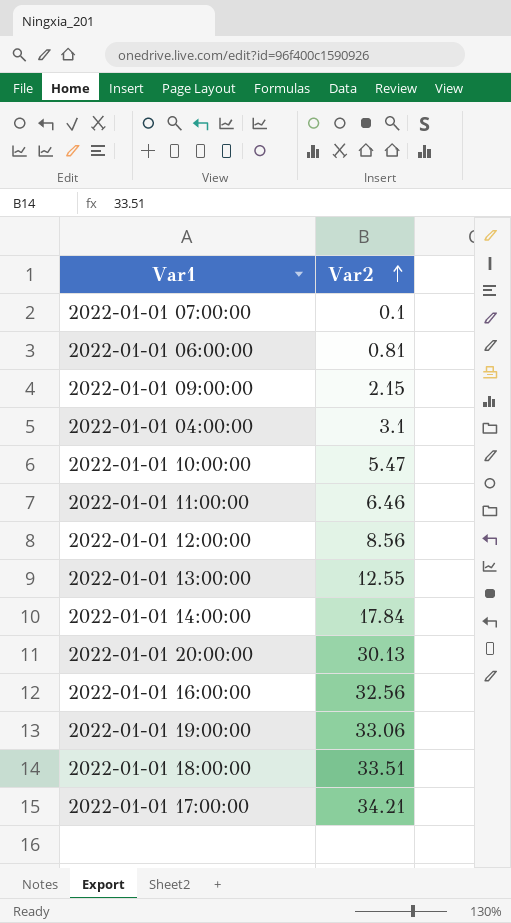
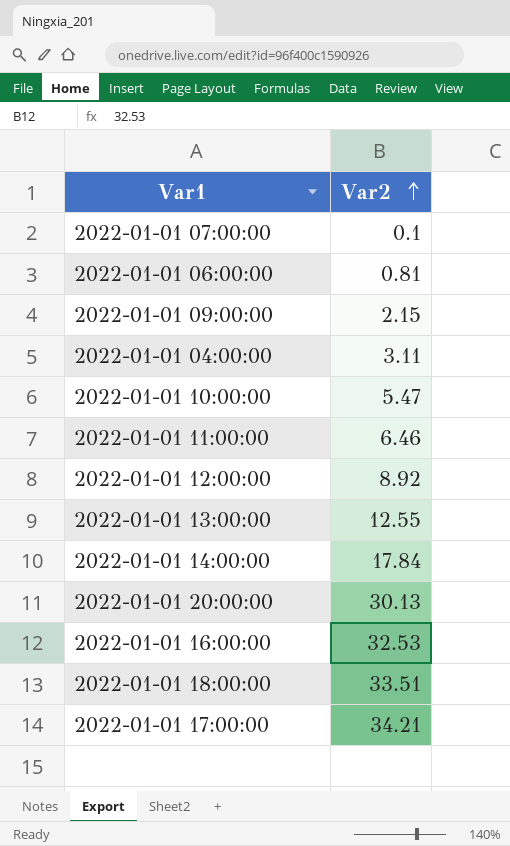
row 2022-01-01 19:00:00: 33.06 -> none
2022-01-01 04:00:00 | Var2: 3.1 -> 3.11
2022-01-01 12:00:00 | Var2: 8.56 -> 8.92
2022-01-01 16:00:00 | Var2: 32.56 -> 32.53

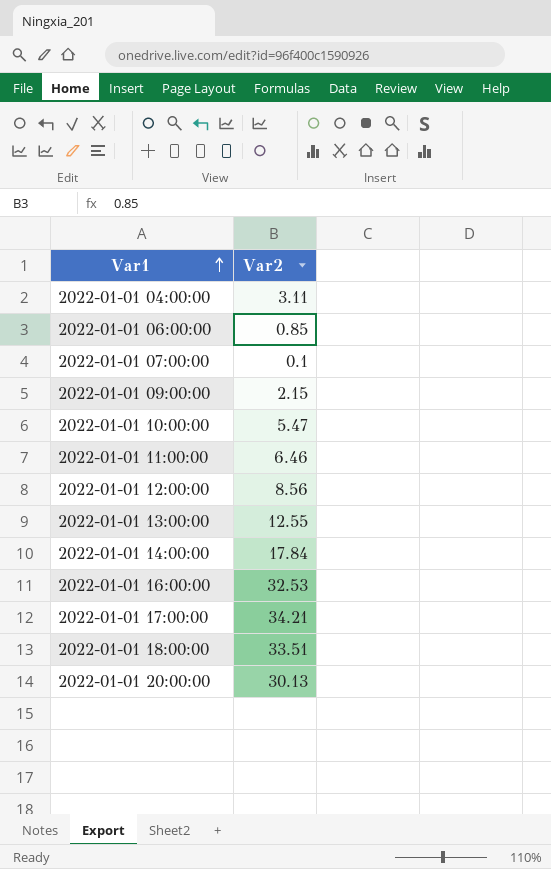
row order: Var2 ascending -> Var1 ascending
2022-01-01 06:00:00 | Var2: 0.81 -> 0.85
2022-01-01 12:00:00 | Var2: 8.92 -> 8.56

